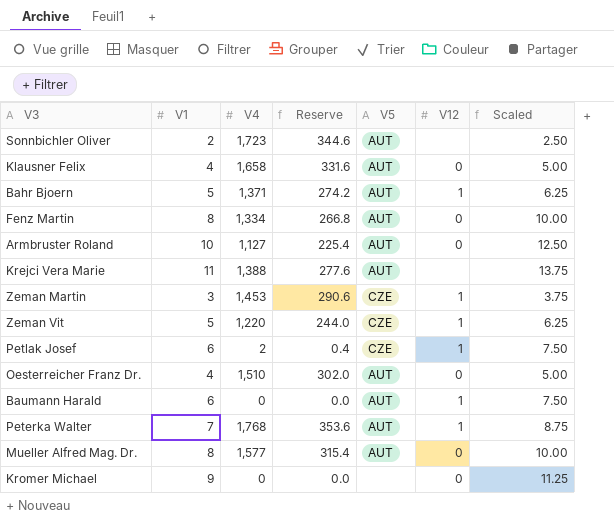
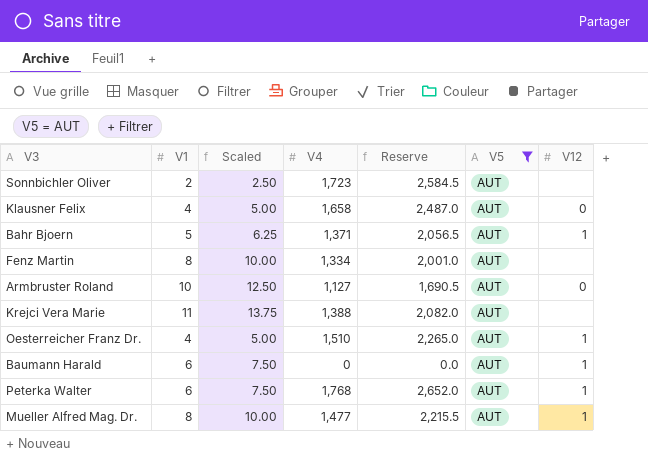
filter: none -> V5 = AUT
column Scaled | position: 7 -> 3
column Reserve | formula: [V4] * 0.2 -> [V4] * 1.5
Fenz Martin | V12: 0 -> none
Oesterreicher Franz Dr. | V12: 0 -> 1
Peterka Walter | V1: 7 -> 6
Peterka Walter | Scaled: 8.75 -> 7.50
Mueller Alfred Mag. Dr. | V4: 1,577 -> 1,477
Mueller Alfred Mag. Dr. | V12: 0 -> 1

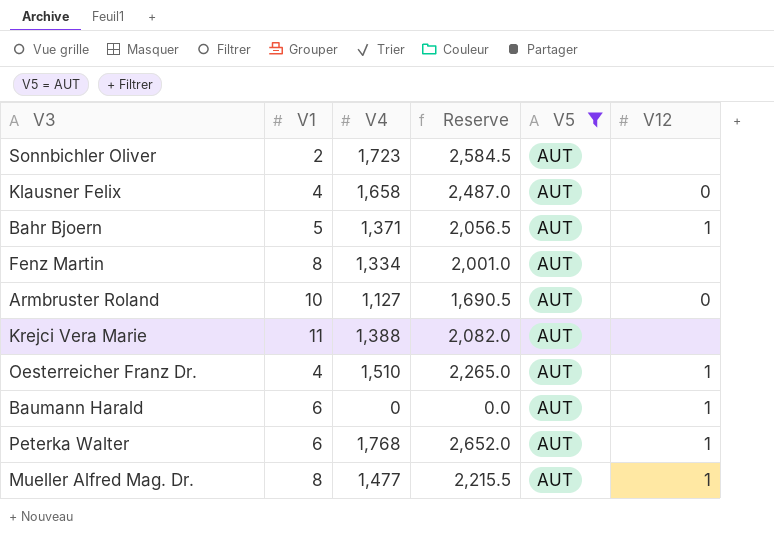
column Scaled | formula: [V1] * 1.25 -> none

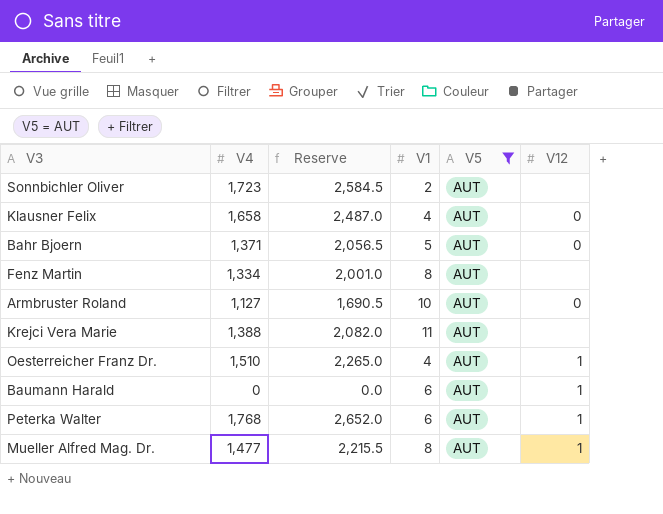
column V1 | position: 2 -> 4
Bahr Bjoern | V12: 1 -> 0

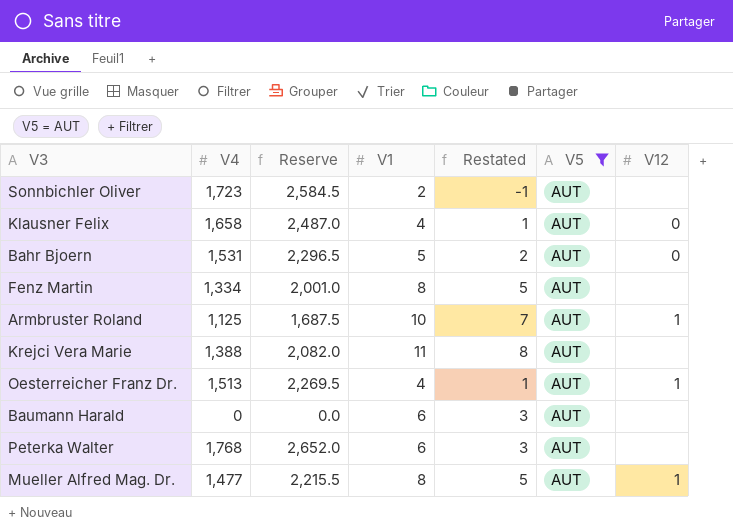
column Restated | formula: none -> [V1] - 3
Bahr Bjoern | V4: 1,371 -> 1,531
Bahr Bjoern | Reserve: 2,056.5 -> 2,296.5
Armbruster Roland | V4: 1,127 -> 1,125
Armbruster Roland | Reserve: 1,690.5 -> 1,687.5
Armbruster Roland | V12: 0 -> 1
Oesterreicher Franz Dr. | V4: 1,510 -> 1,513
Oesterreicher Franz Dr. | Reserve: 2,265.0 -> 2,269.5
Baumann Harald | V12: 1 -> none
Peterka Walter | V12: 1 -> none

